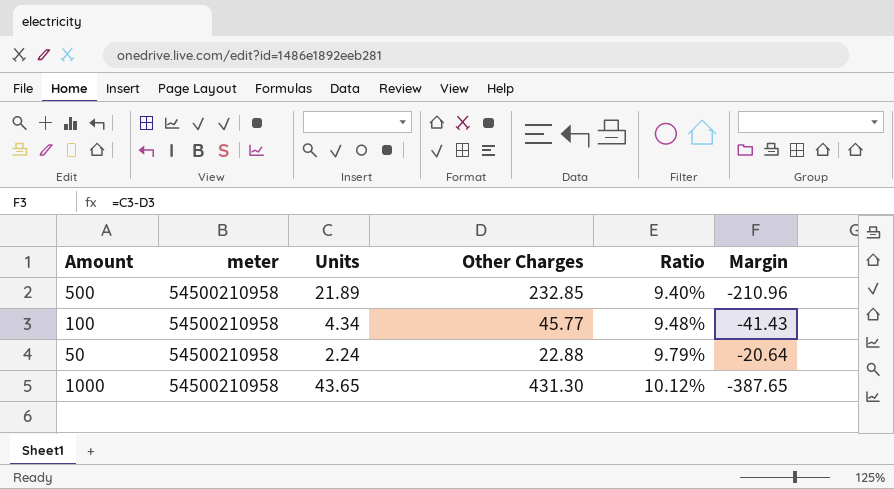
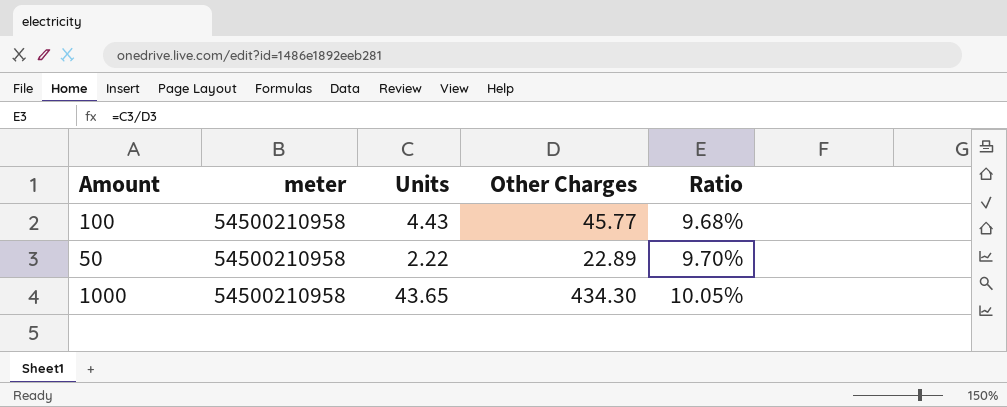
column Margin | formula: [Units] - [Other Charges] -> none
row 500: 54500210958 | 21.89 | 232.85 | 9.40% | -210.96 -> none
100 | Units: 4.34 -> 4.43
100 | Ratio: 9.48% -> 9.68%
50 | Units: 2.24 -> 2.22
50 | Other Charges: 22.88 -> 22.89
50 | Ratio: 9.79% -> 9.70%
1000 | Other Charges: 431.30 -> 434.30
1000 | Ratio: 10.12% -> 10.05%

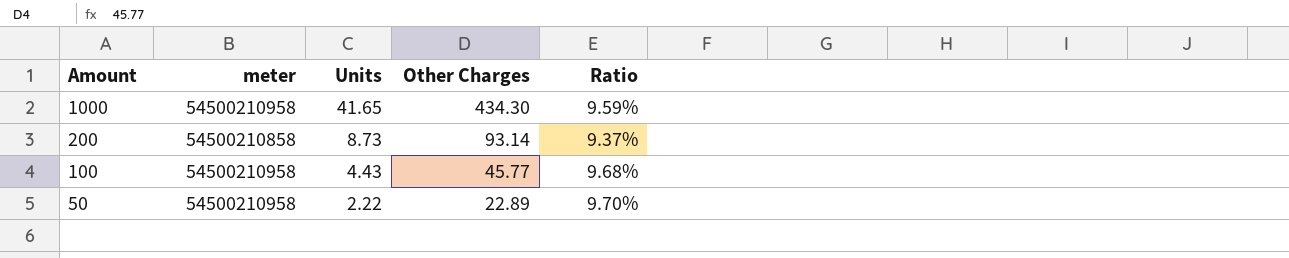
row order: Ratio ascending -> Amount descending
1000 | Units: 43.65 -> 41.65
1000 | Ratio: 10.05% -> 9.59%
row 200: none -> 54500210858 | 8.73 | 93.14 | 9.37%

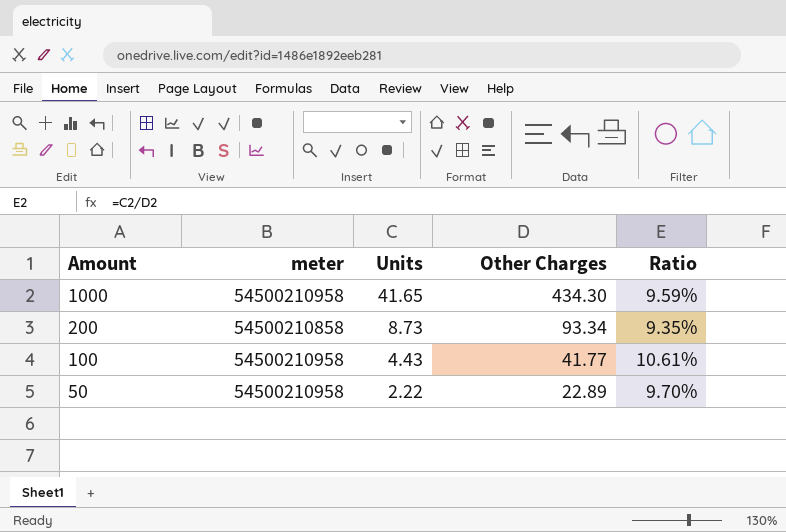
200 | Other Charges: 93.14 -> 93.34
200 | Ratio: 9.37% -> 9.35%
100 | Other Charges: 45.77 -> 41.77
100 | Ratio: 9.68% -> 10.61%

